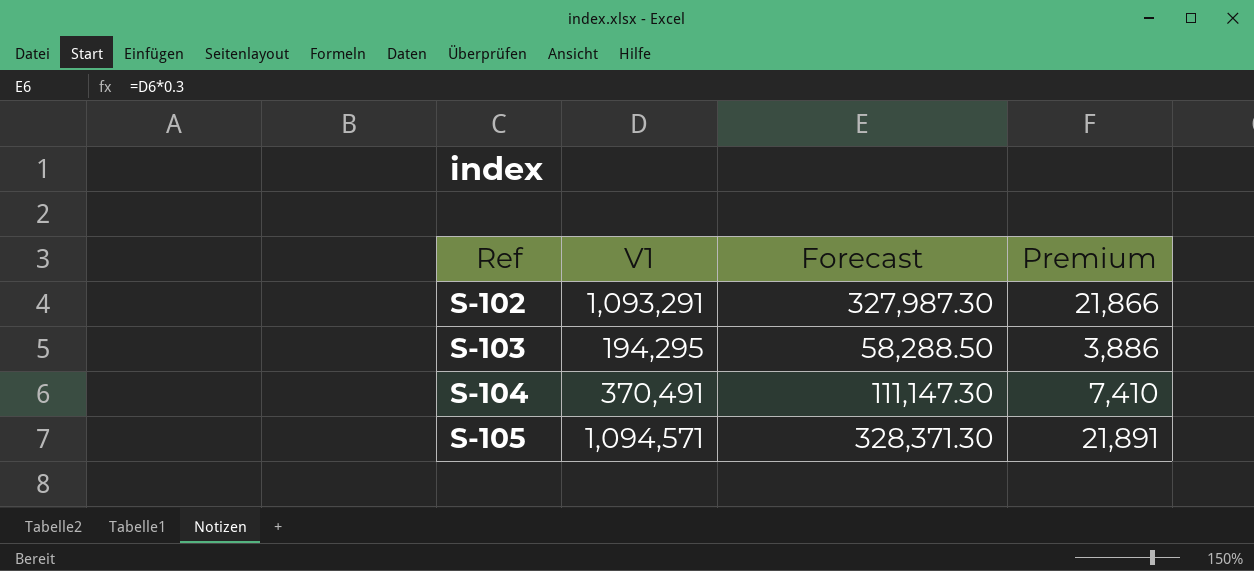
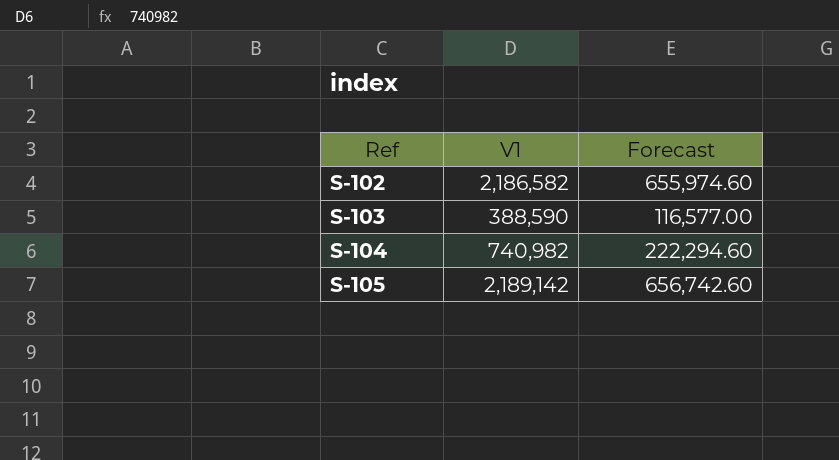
column Premium | formula: [V1] * 0.02 -> none
S-102 | V1: 1,093,291 -> 2,186,582
S-102 | Forecast: 327,987.30 -> 655,974.60
S-103 | V1: 194,295 -> 388,590
S-103 | Forecast: 58,288.50 -> 116,577.00
S-104 | V1: 370,491 -> 740,982
S-104 | Forecast: 111,147.30 -> 222,294.60
S-105 | V1: 1,094,571 -> 2,189,142
S-105 | Forecast: 328,371.30 -> 656,742.60

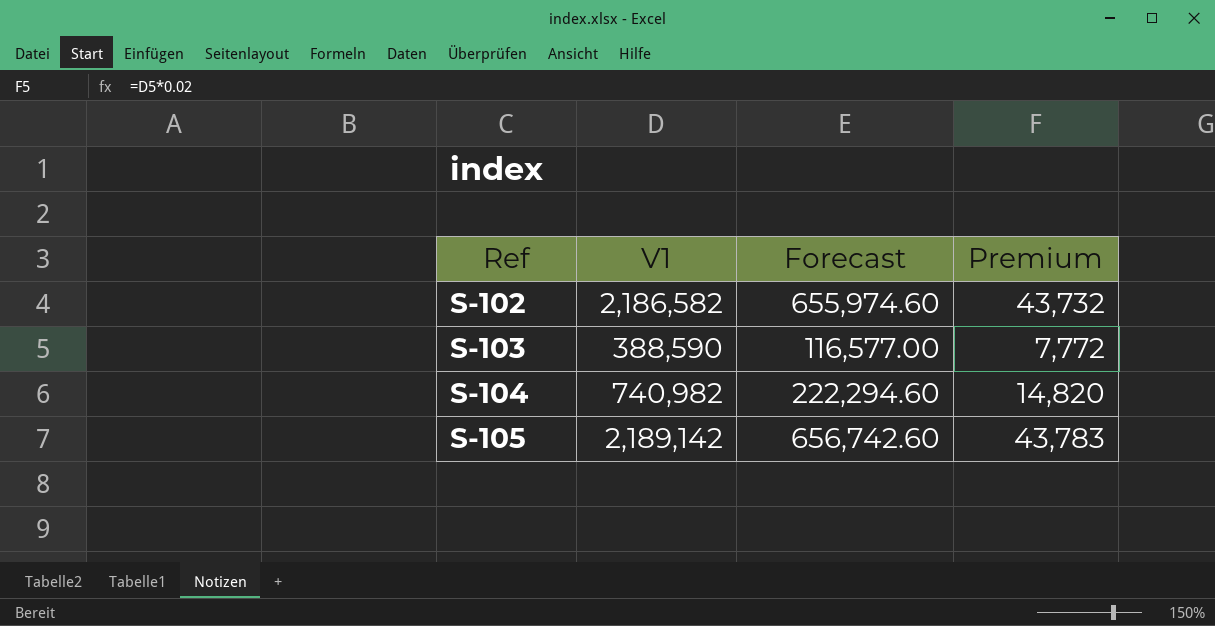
column Premium | formula: none -> [V1] * 0.02

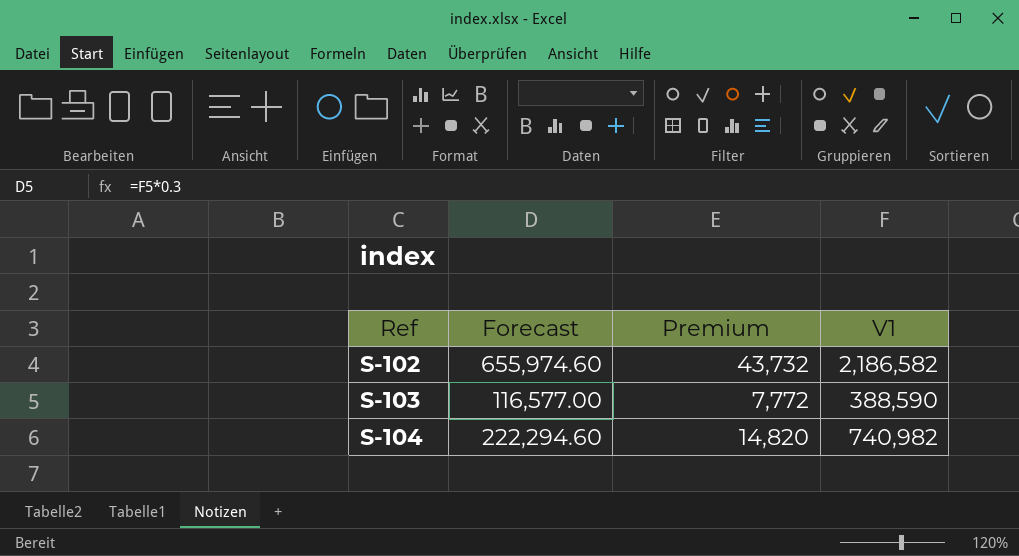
column V1 | position: 2 -> 4
row S-105: 2,189,142 | 656,742.60 | 43,783 -> none

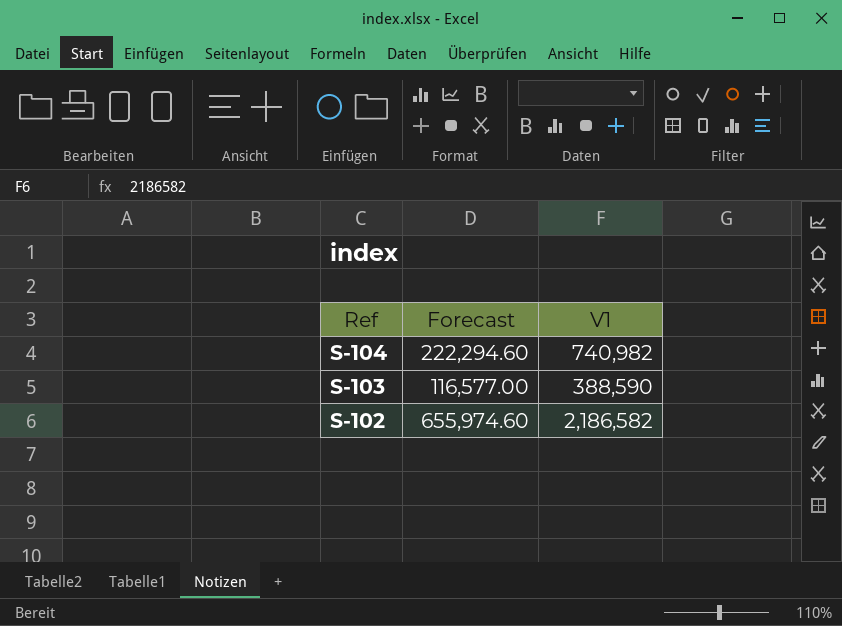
row order: Ref ascending -> Ref descending
column Premium | formula: [V1] * 0.02 -> none

